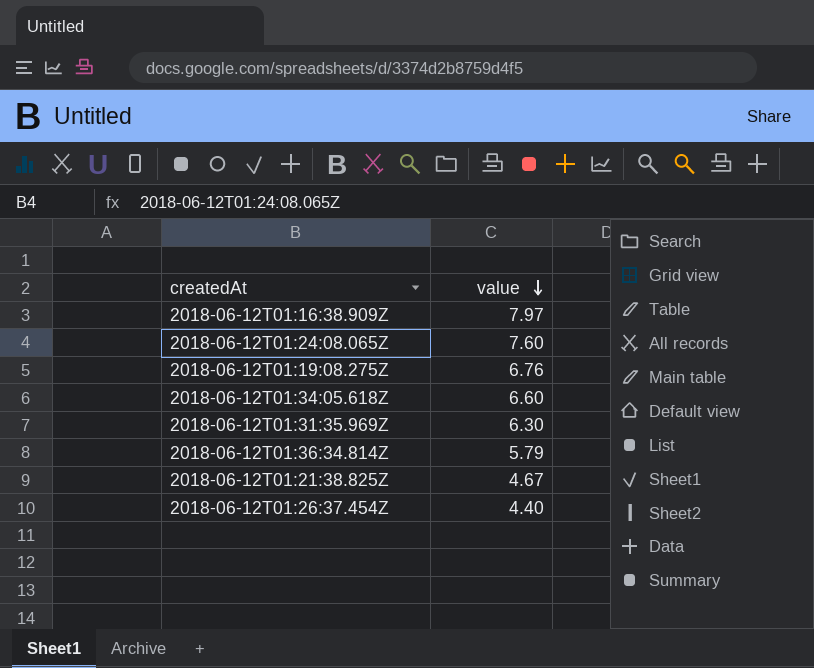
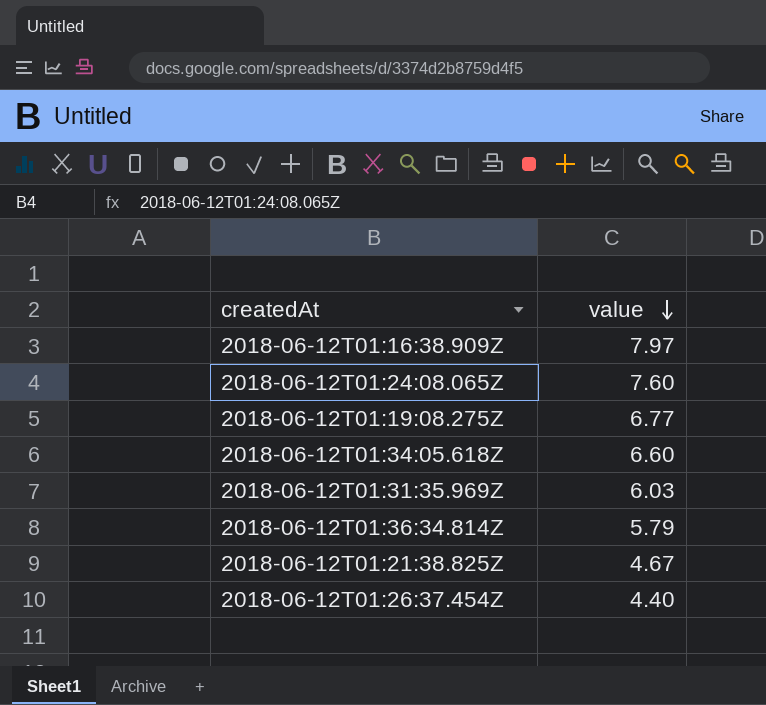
2018-06-12T01:19:08.275Z | value: 6.76 -> 6.77
2018-06-12T01:31:35.969Z | value: 6.30 -> 6.03

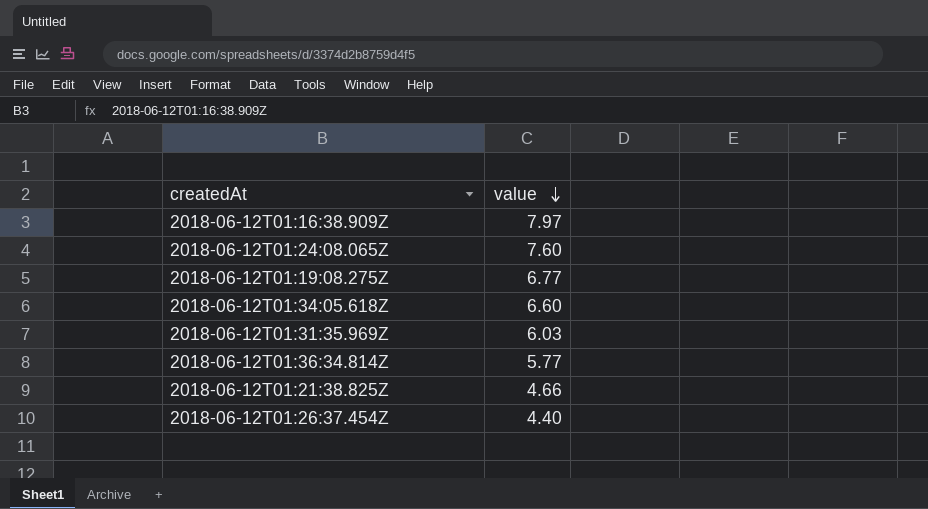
2018-06-12T01:36:34.814Z | value: 5.79 -> 5.77
2018-06-12T01:21:38.825Z | value: 4.67 -> 4.66

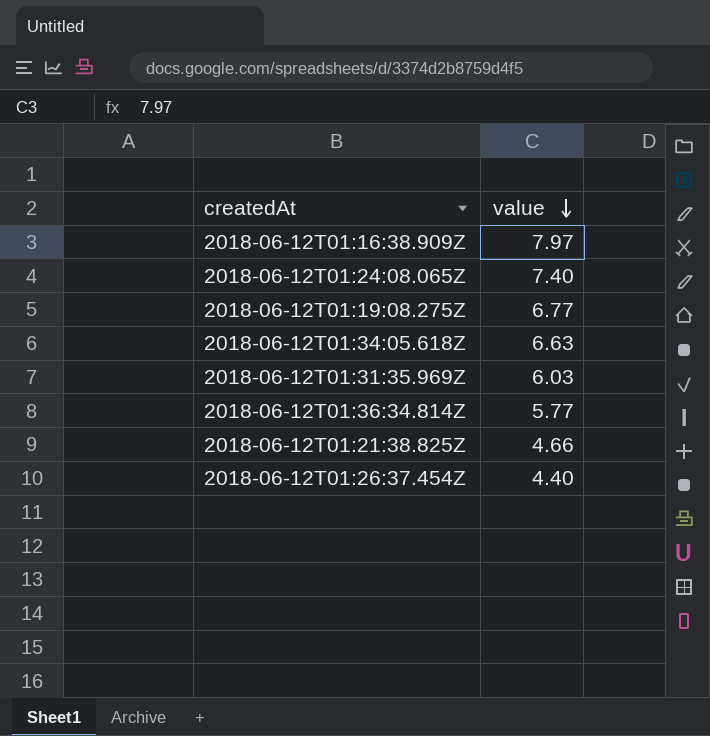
2018-06-12T01:24:08.065Z | value: 7.60 -> 7.40
2018-06-12T01:34:05.618Z | value: 6.60 -> 6.63

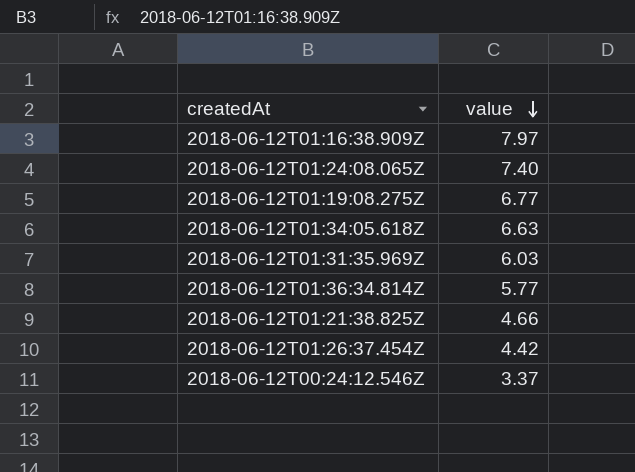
2018-06-12T01:26:37.454Z | value: 4.40 -> 4.42
row 2018-06-12T00:24:12.546Z: none -> 3.37

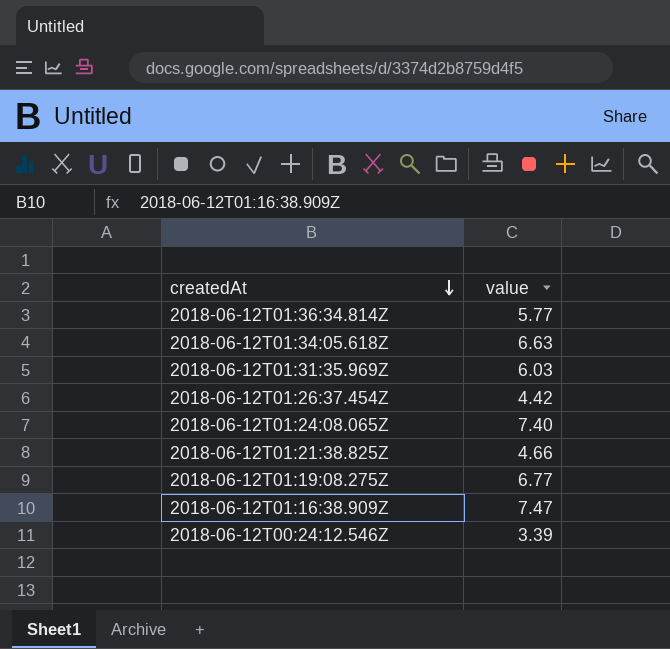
row order: value descending -> createdAt descending
2018-06-12T01:16:38.909Z | value: 7.97 -> 7.47
2018-06-12T00:24:12.546Z | value: 3.37 -> 3.39

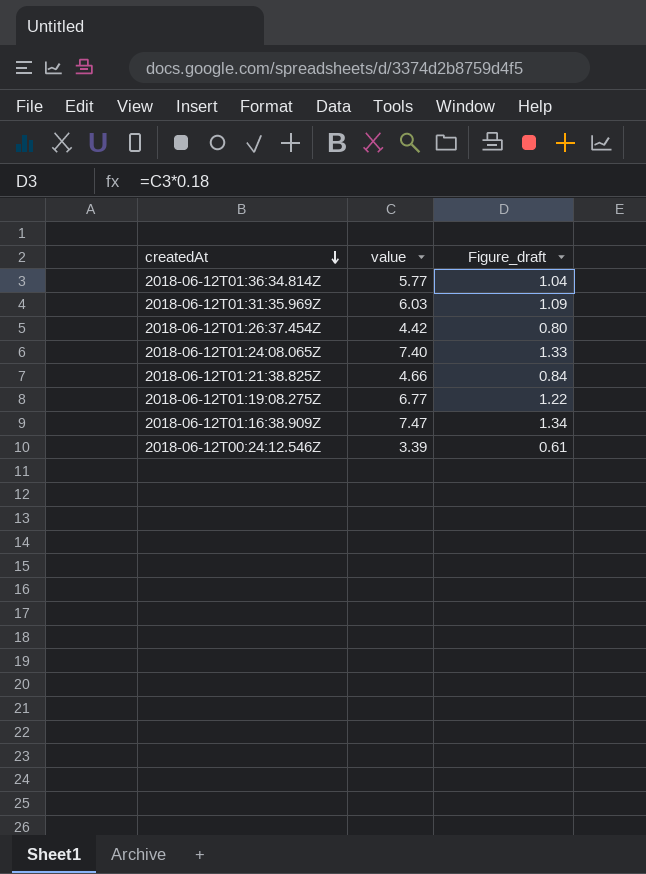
column Figure_draft | formula: none -> [value] * 0.18
row 2018-06-12T01:34:05.618Z: 6.63 -> none

